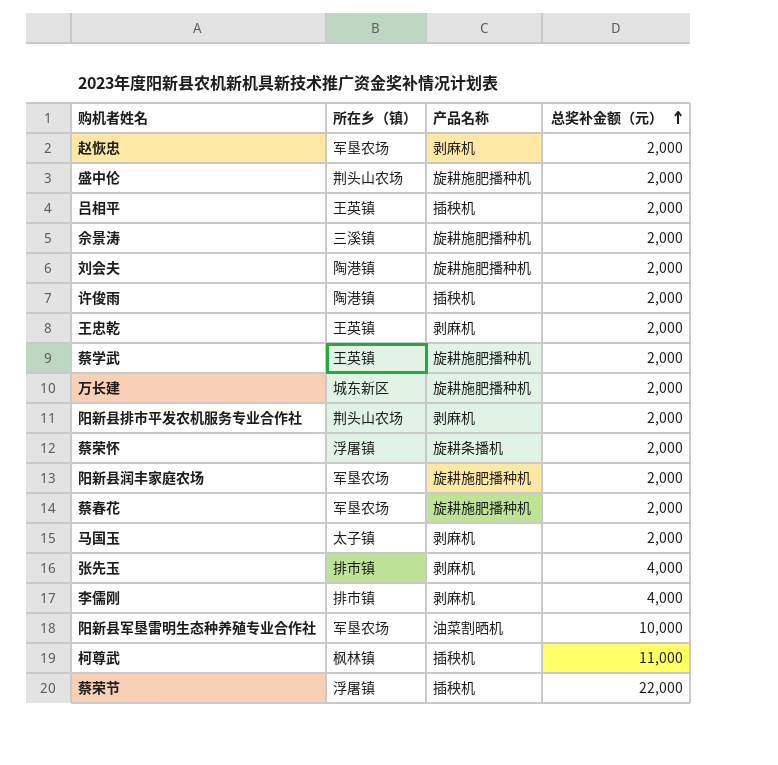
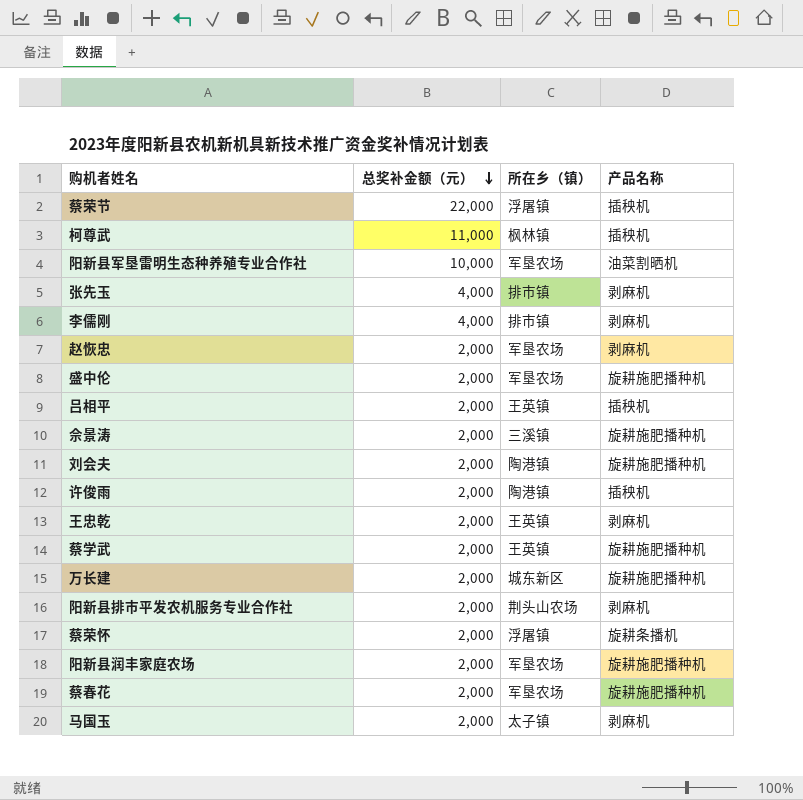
row order: 总奖补金额（元） ascending -> 总奖补金额（元） descending
column 总奖补金额（元） | position: 4 -> 2
盛中伦 | 所在乡（镇）: 荆头山农场 -> 军垦农场

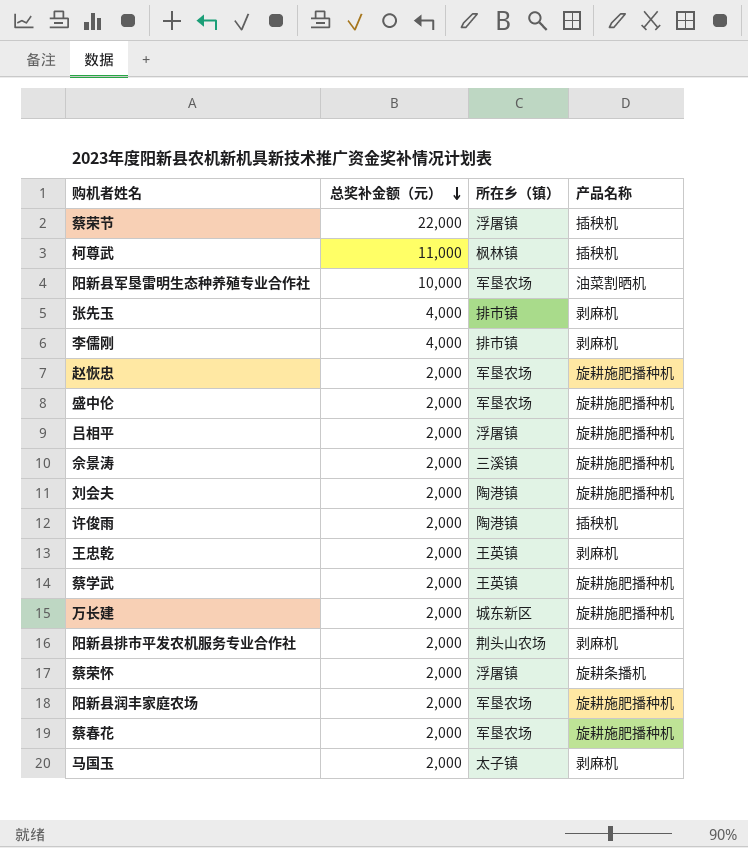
赵恢忠 | 产品名称: 剥麻机 -> 旋耕施肥播种机
吕相平 | 所在乡（镇）: 王英镇 -> 浮屠镇
吕相平 | 产品名称: 插秧机 -> 旋耕施肥播种机

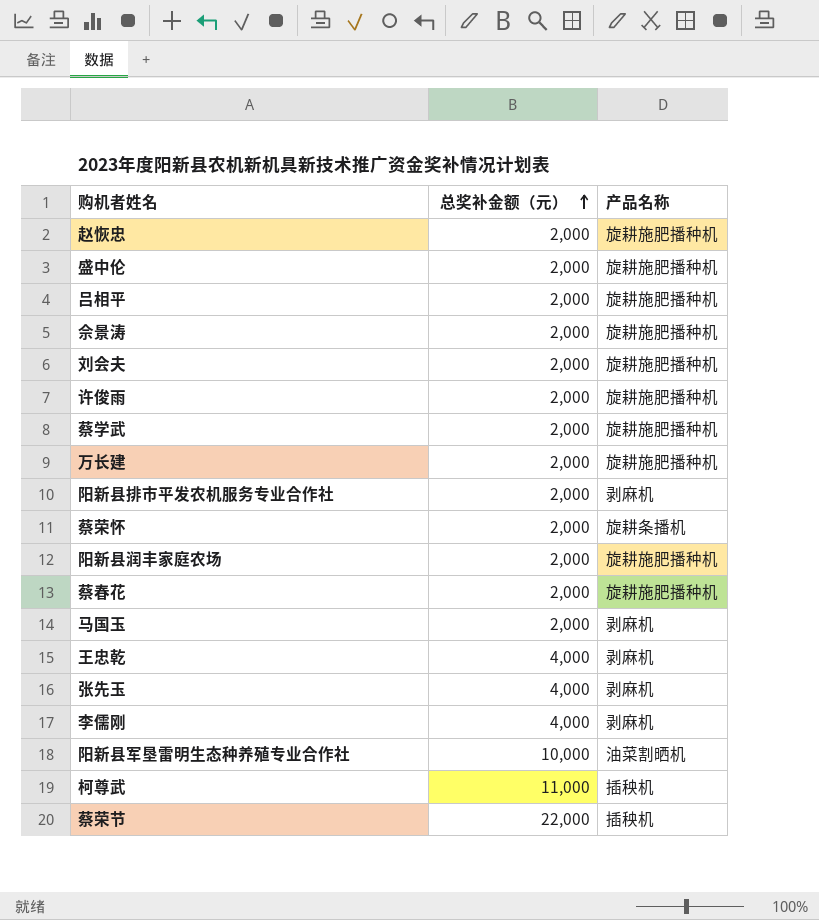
row order: 总奖补金额（元） descending -> 总奖补金额（元） ascending
column 所在乡（镇） | position: 3 -> none
许俊雨 | 产品名称: 插秧机 -> 旋耕施肥播种机
王忠乾 | 总奖补金额（元）: 2,000 -> 4,000

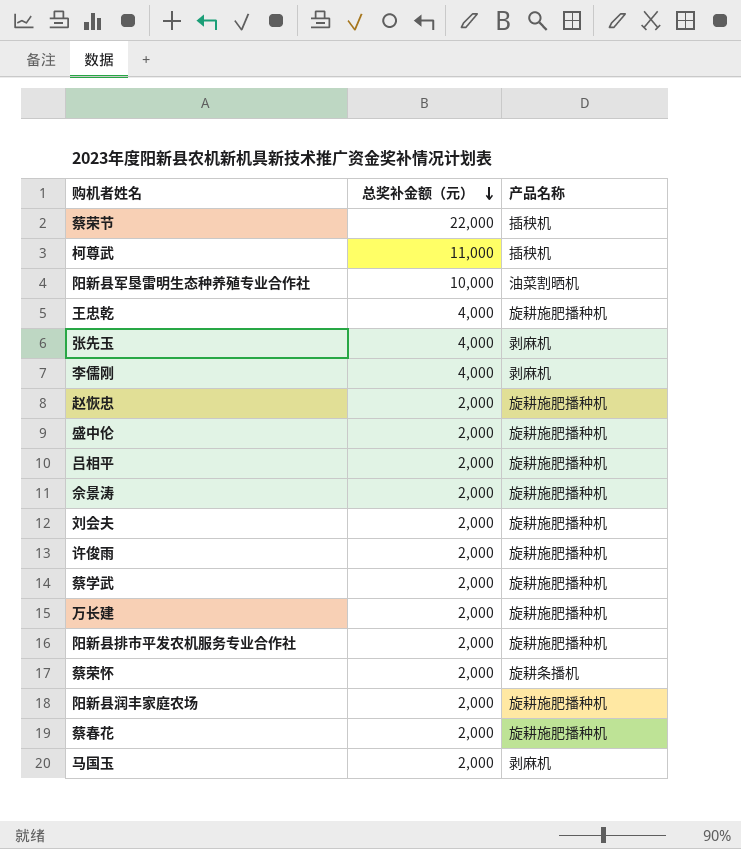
row order: 总奖补金额（元） ascending -> 总奖补金额（元） descending
王忠乾 | 产品名称: 剥麻机 -> 旋耕施肥播种机
阳新县排市平发农机服务专业合作社 | 产品名称: 剥麻机 -> 旋耕施肥播种机

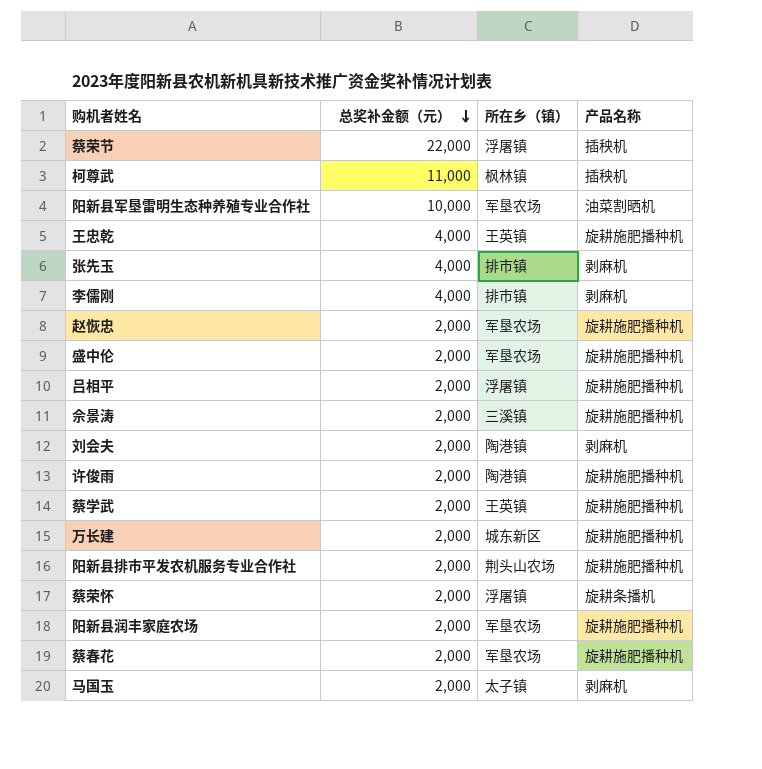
column 所在乡（镇） | position: none -> 3
刘会夫 | 产品名称: 旋耕施肥播种机 -> 剥麻机

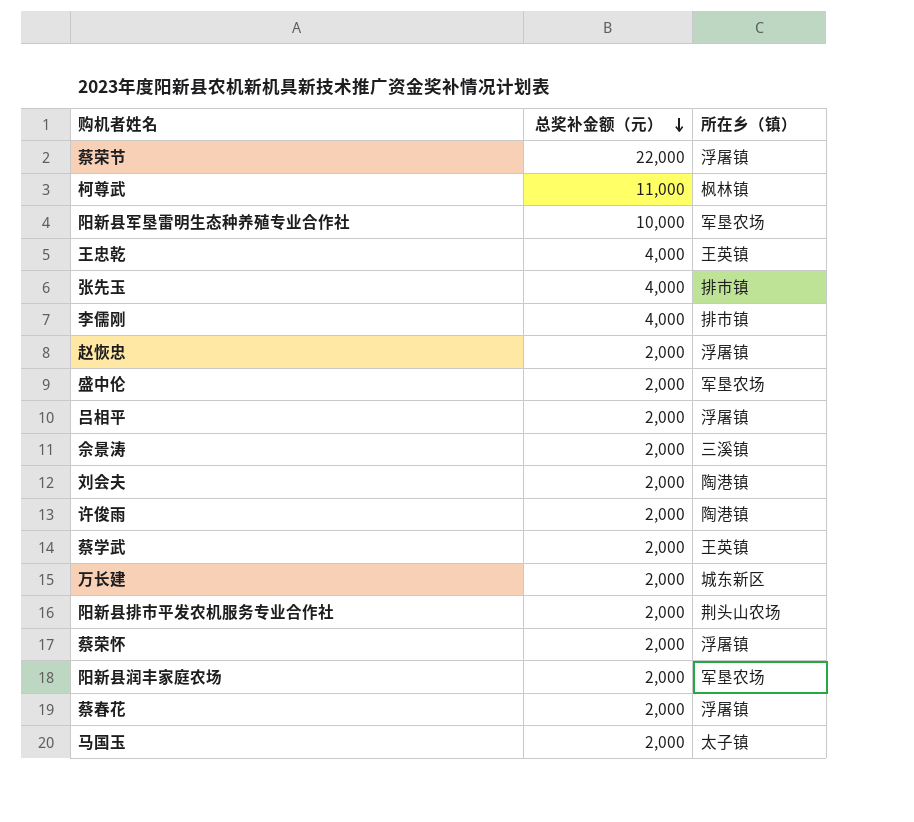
column 产品名称 | position: 4 -> none
赵恢忠 | 所在乡（镇）: 军垦农场 -> 浮屠镇
蔡春花 | 所在乡（镇）: 军垦农场 -> 浮屠镇

